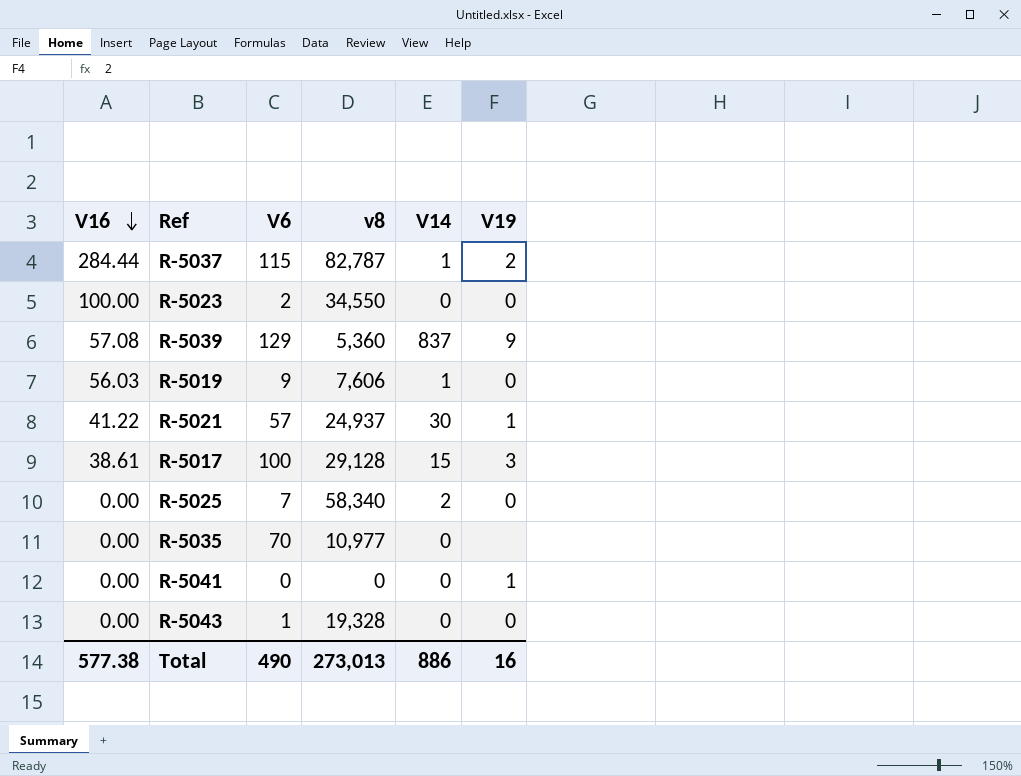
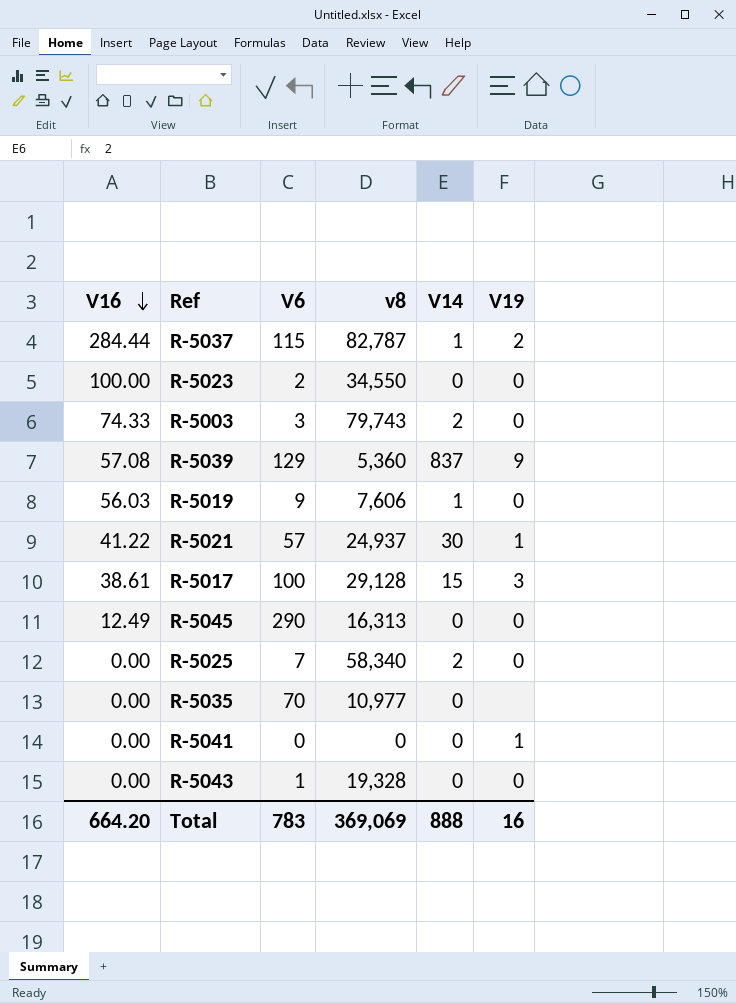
row R-5003: none -> 74.33 | 3 | 79,743 | 2 | 0
row R-5045: none -> 12.49 | 290 | 16,313 | 0 | 0
Total | V16: 577.38 -> 664.20
Total | V6: 490 -> 783
Total | v8: 273,013 -> 369,069
Total | V14: 886 -> 888

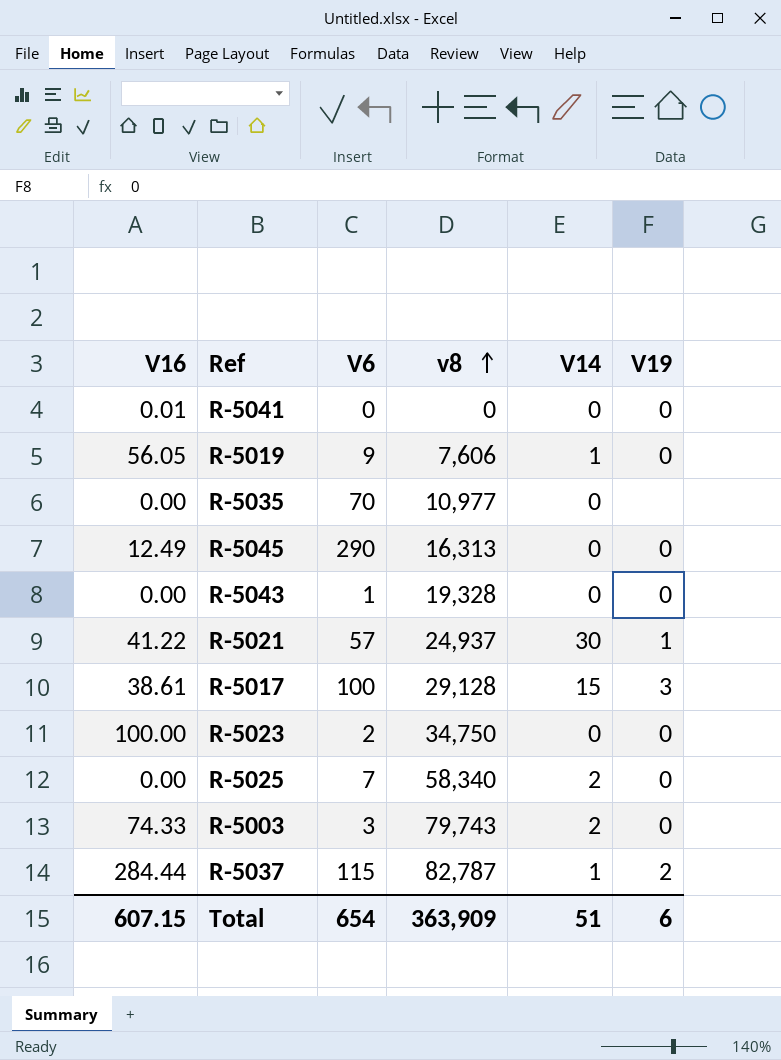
row order: V16 descending -> v8 ascending
row R-5039: 57.08 | 129 | 5,360 | 837 | 9 -> none
R-5041 | V16: 0.00 -> 0.01
R-5041 | V19: 1 -> 0
R-5019 | V16: 56.03 -> 56.05
R-5023 | v8: 34,550 -> 34,750
Total | V16: 664.20 -> 607.15
Total | V6: 783 -> 654
Total | v8: 369,069 -> 363,909
Total | V14: 888 -> 51
Total | V19: 16 -> 6

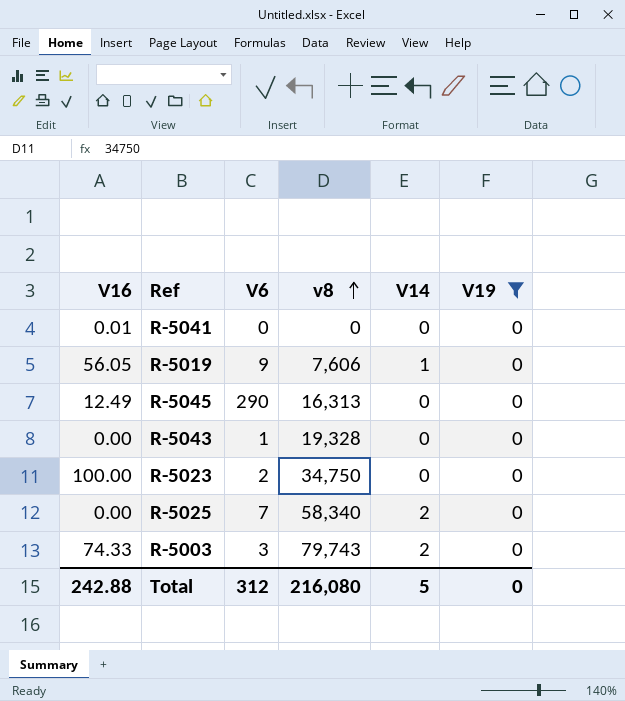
filter: none -> V19 = 0
Total | V16: 607.15 -> 242.88
Total | V6: 654 -> 312
Total | v8: 363,909 -> 216,080
Total | V14: 51 -> 5
Total | V19: 6 -> 0

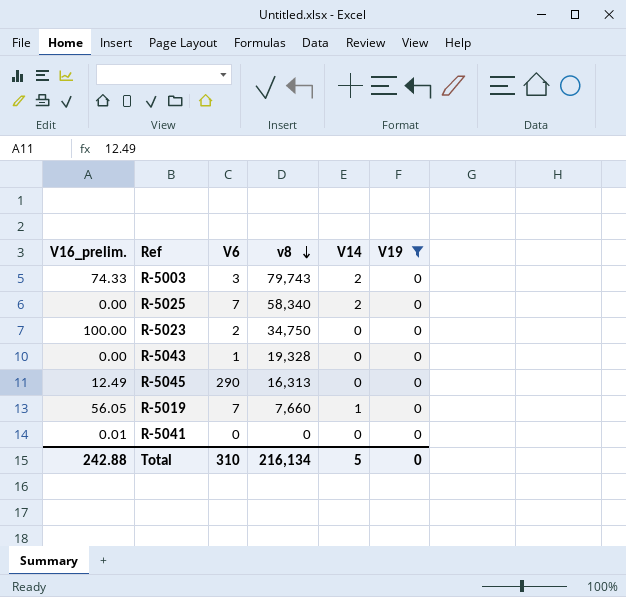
row order: v8 ascending -> v8 descending
column name: V16 -> V16_prelim.
R-5019 | V6: 9 -> 7
R-5019 | v8: 7,606 -> 7,660
Total | V6: 312 -> 310
Total | v8: 216,080 -> 216,134

